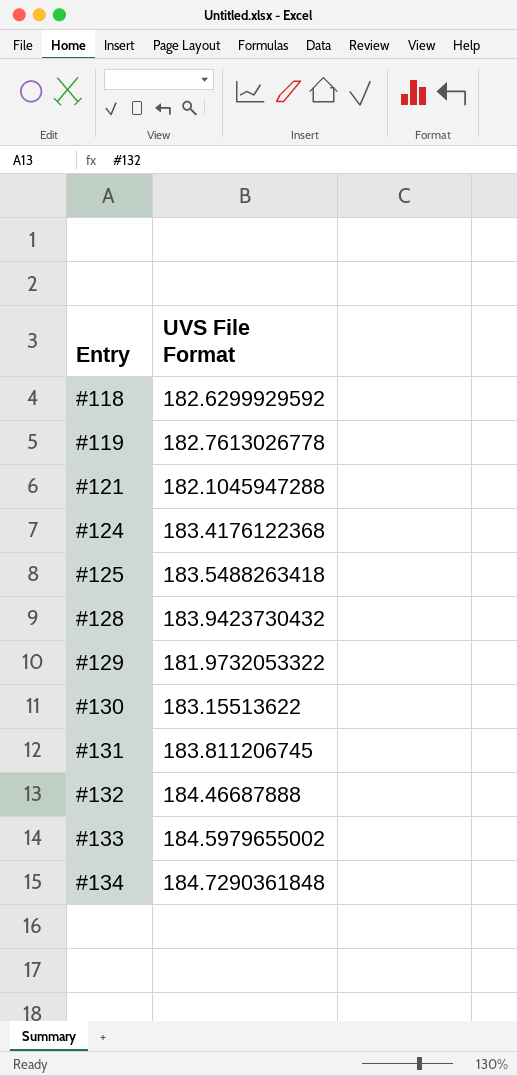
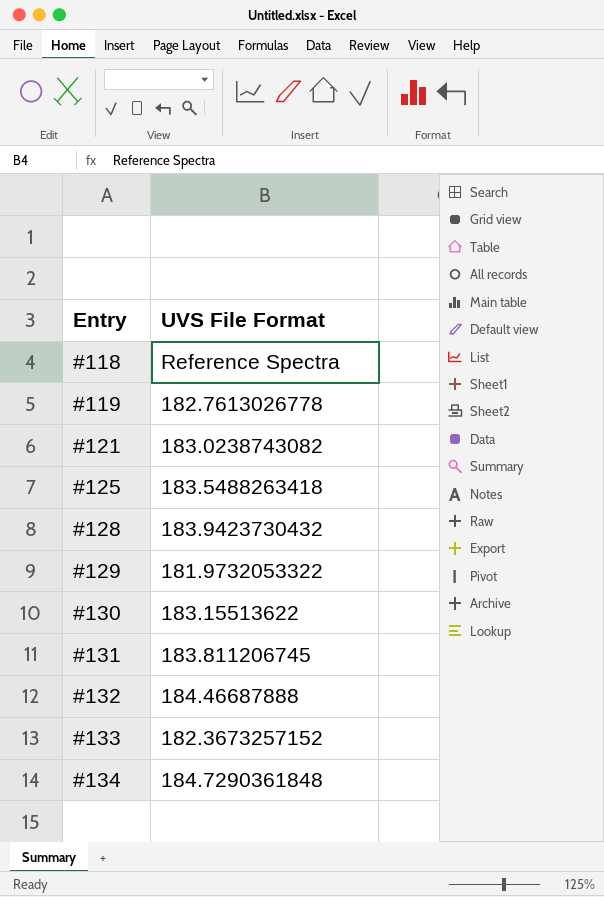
row #124: 183.4176122368 -> none
#118 | UVS File Format: 182.6299929592 -> Reference Spectra
#121 | UVS File Format: 182.1045947288 -> 183.0238743082
#133 | UVS File Format: 184.5979655002 -> 182.3673257152

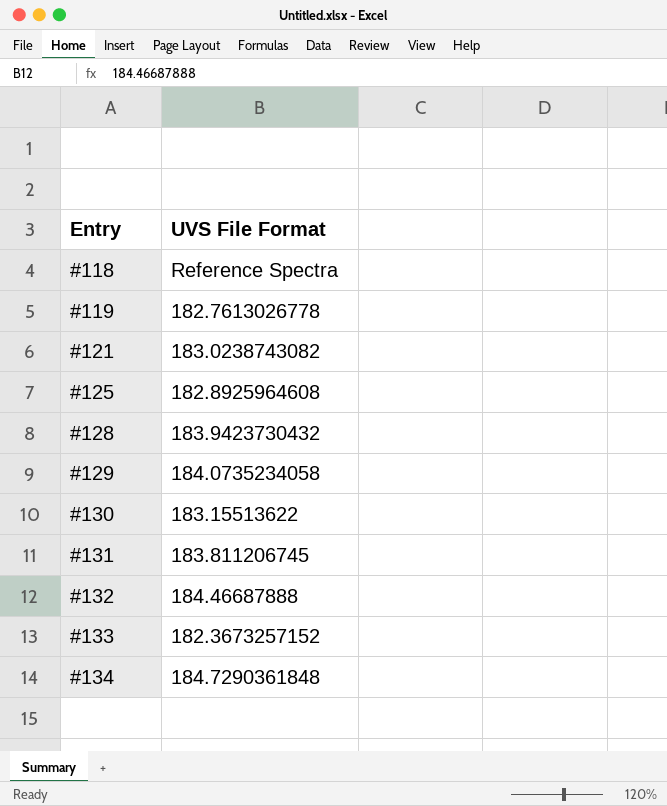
#125 | UVS File Format: 183.5488263418 -> 182.8925964608
#129 | UVS File Format: 181.9732053322 -> 184.0735234058

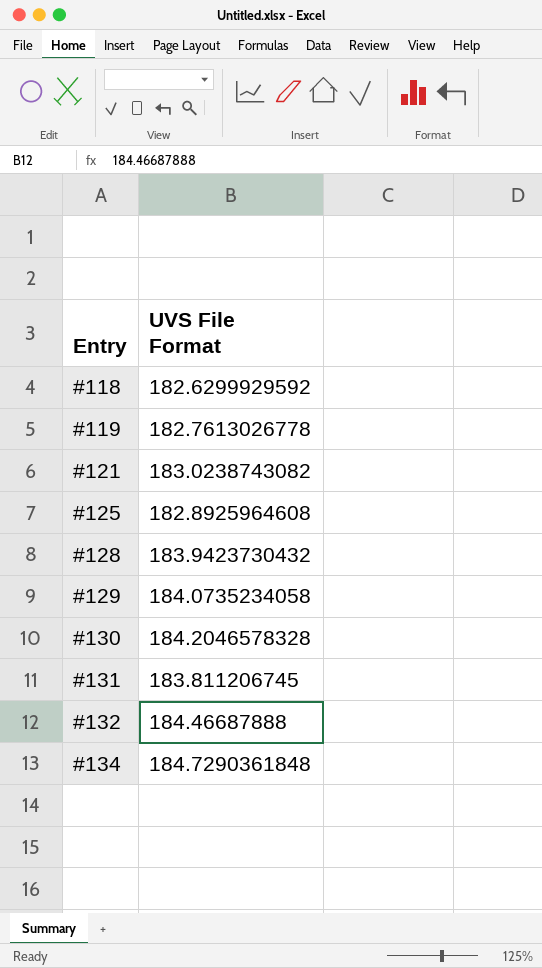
row #133: 182.3673257152 -> none
#118 | UVS File Format: Reference Spectra -> 182.6299929592
#130 | UVS File Format: 183.15513622 -> 184.2046578328

